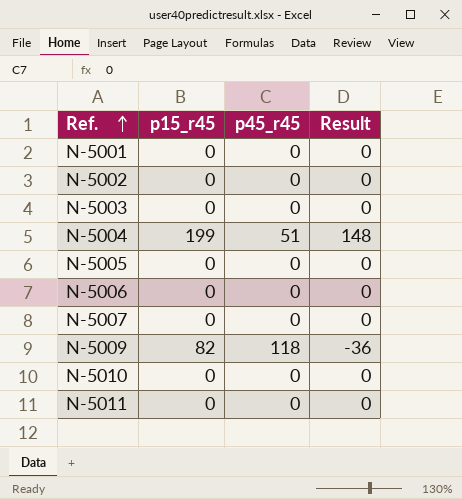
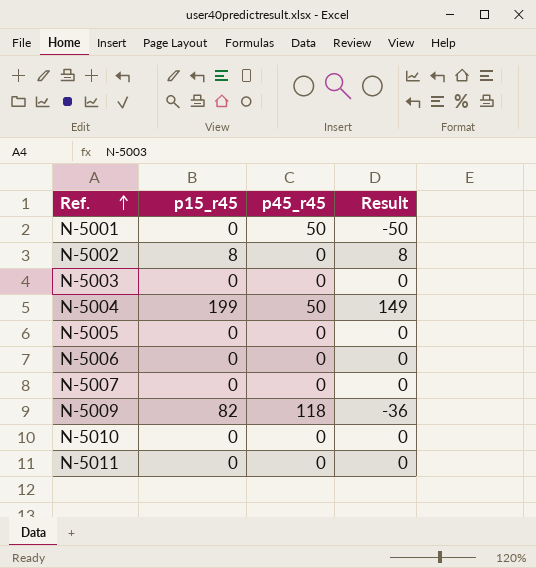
N-5001 | p45_r45: 0 -> 50
N-5001 | Result: 0 -> -50
N-5002 | p15_r45: 0 -> 8
N-5002 | Result: 0 -> 8
N-5004 | p45_r45: 51 -> 50
N-5004 | Result: 148 -> 149

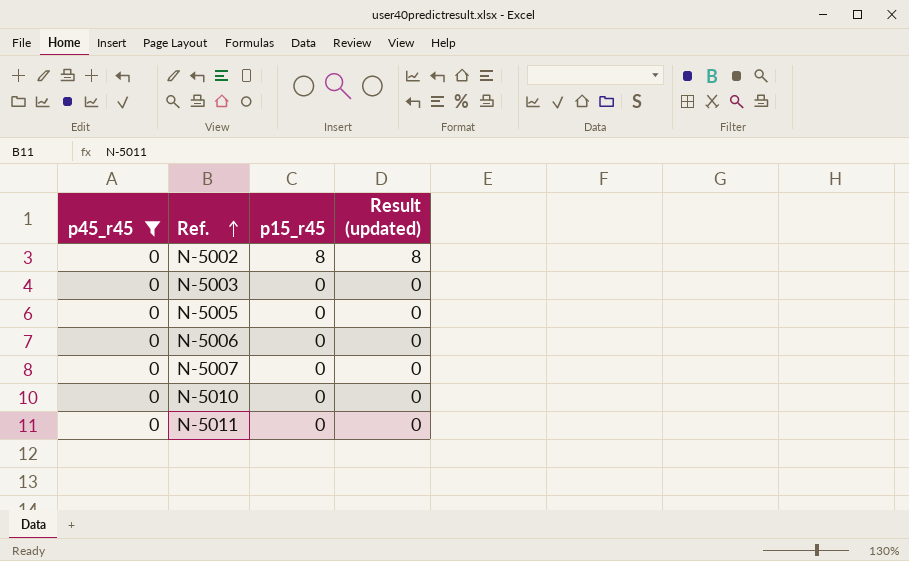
filter: none -> p45_r45 = 0
column p45_r45 | position: 3 -> 1
column name: Result -> Result (updated)

